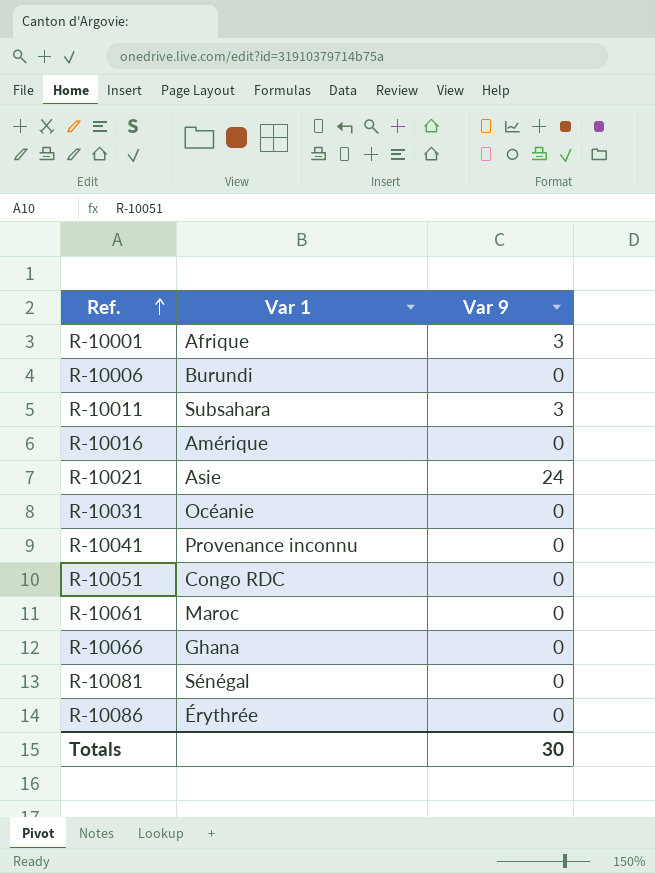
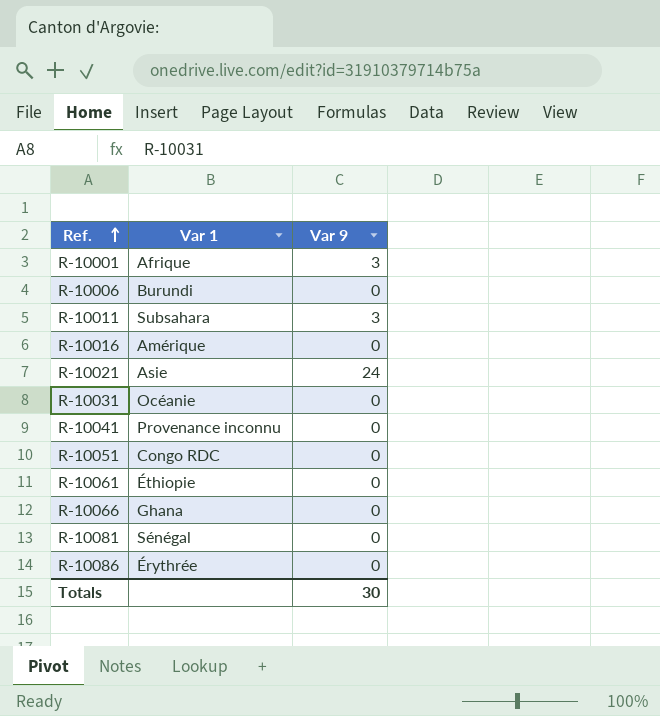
R-10061 | Var 1: Maroc -> Éthiopie

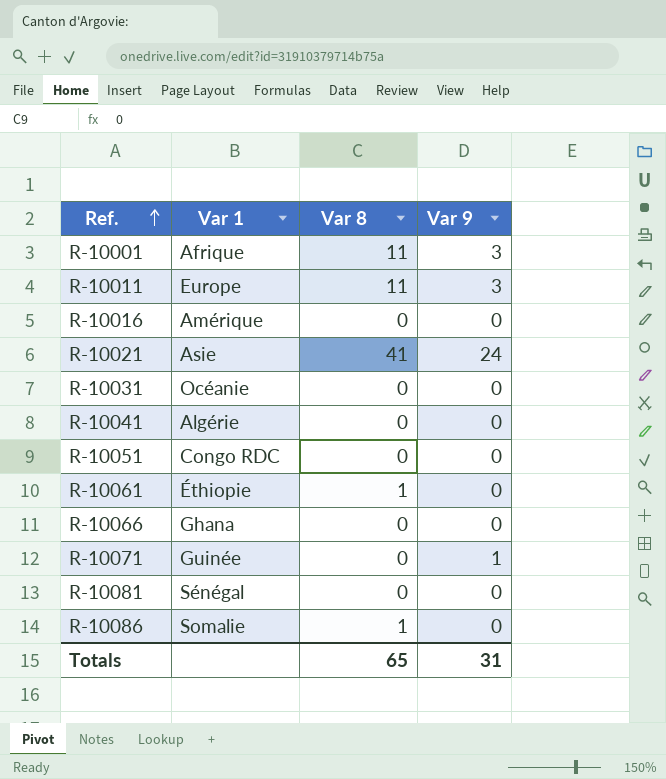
column Var 8 | position: none -> 3
row R-10006: Burundi | 0 -> none
R-10011 | Var 1: Subsahara -> Europe
R-10041 | Var 1: Provenance inconnu -> Algérie
row R-10071: none -> Guinée | 0 | 1
R-10086 | Var 1: Érythrée -> Somalie
Totals | Var 9: 30 -> 31

